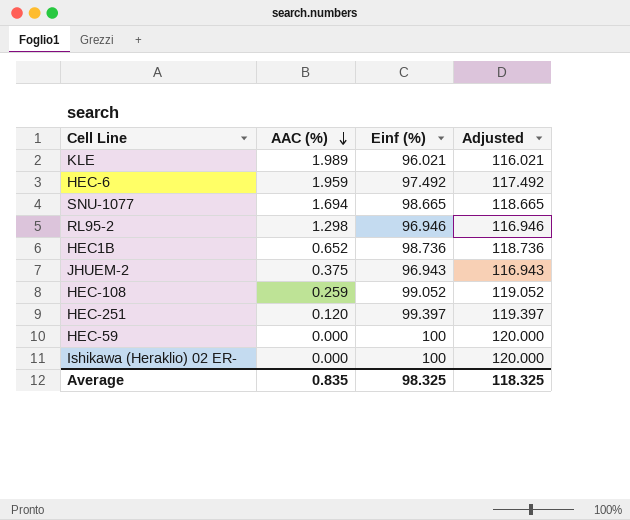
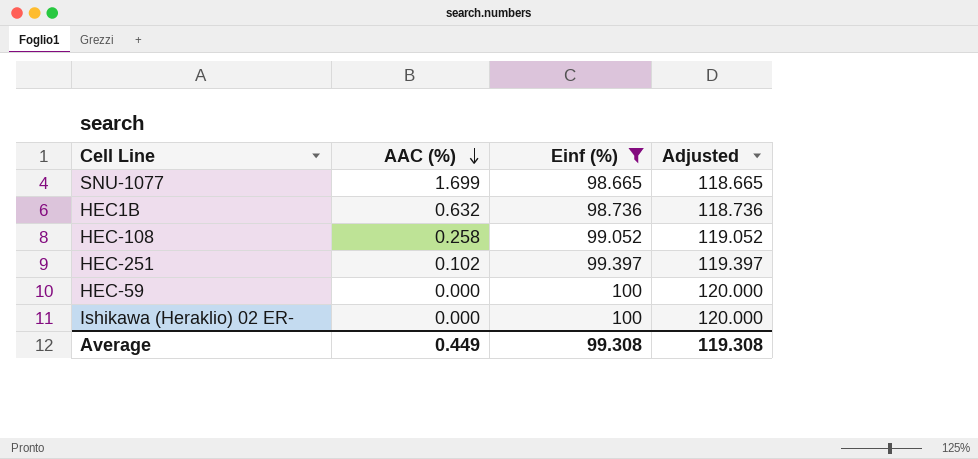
filter: none -> Einf (%) >= 98.665
SNU-1077 | AAC (%): 1.694 -> 1.699
HEC1B | AAC (%): 0.652 -> 0.632
HEC-108 | AAC (%): 0.259 -> 0.258
HEC-251 | AAC (%): 0.120 -> 0.102
Average | AAC (%): 0.835 -> 0.449
Average | Einf (%): 98.325 -> 99.308
Average | Adjusted: 118.325 -> 119.308

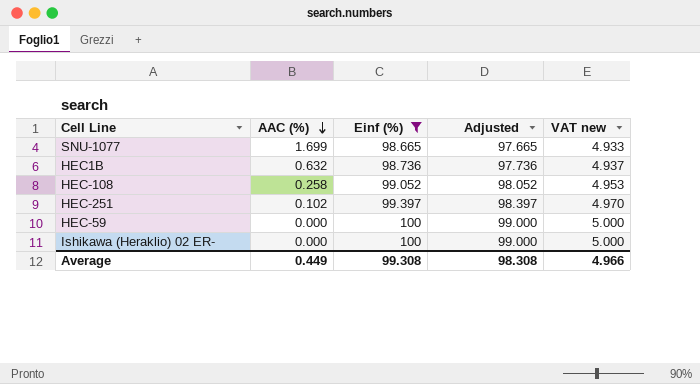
column Adjusted | formula: [Einf (%)] + 20 -> [Einf (%)] - 1
column VAT new | formula: none -> [Einf (%)] * 0.05
Average | Adjusted: 119.308 -> 98.308

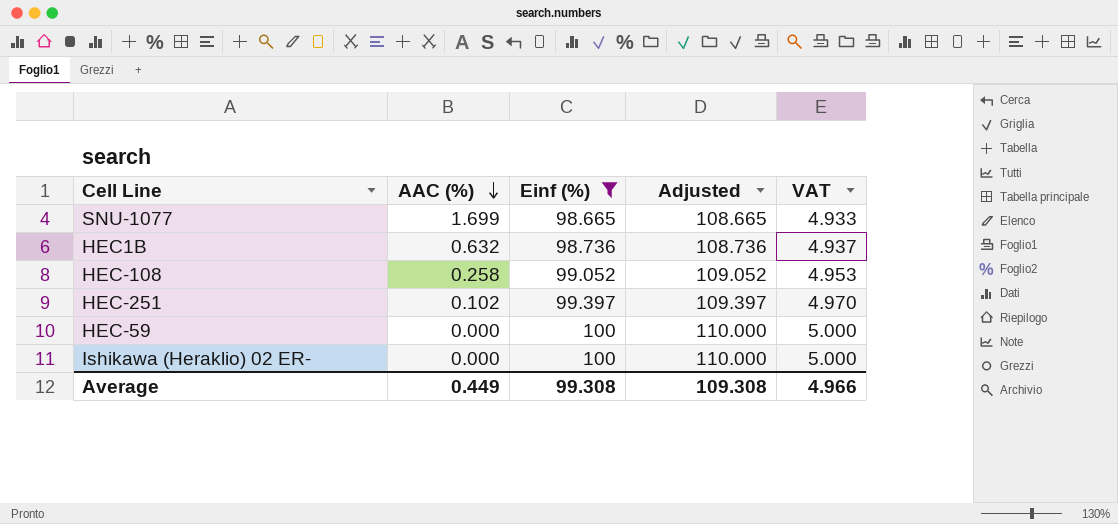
column Adjusted | formula: [Einf (%)] - 1 -> [Einf (%)] + 10
column name: VAT new -> VAT
Average | Adjusted: 98.308 -> 109.308

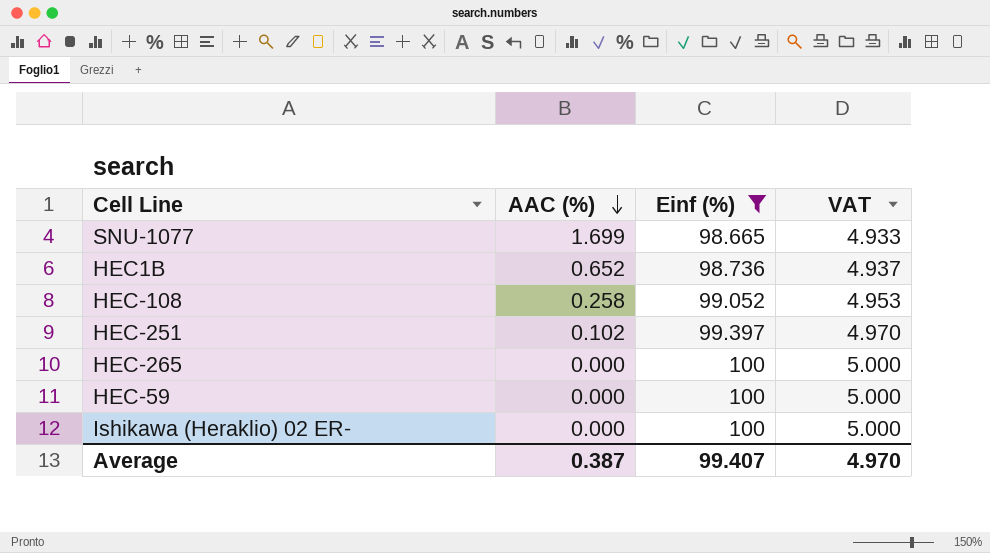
column Adjusted | formula: [Einf (%)] + 10 -> none
HEC1B | AAC (%): 0.632 -> 0.652
row HEC-265: none -> 0.000 | 100 | 5.000
Average | AAC (%): 0.449 -> 0.387
Average | Einf (%): 99.308 -> 99.407
Average | VAT: 4.966 -> 4.970

